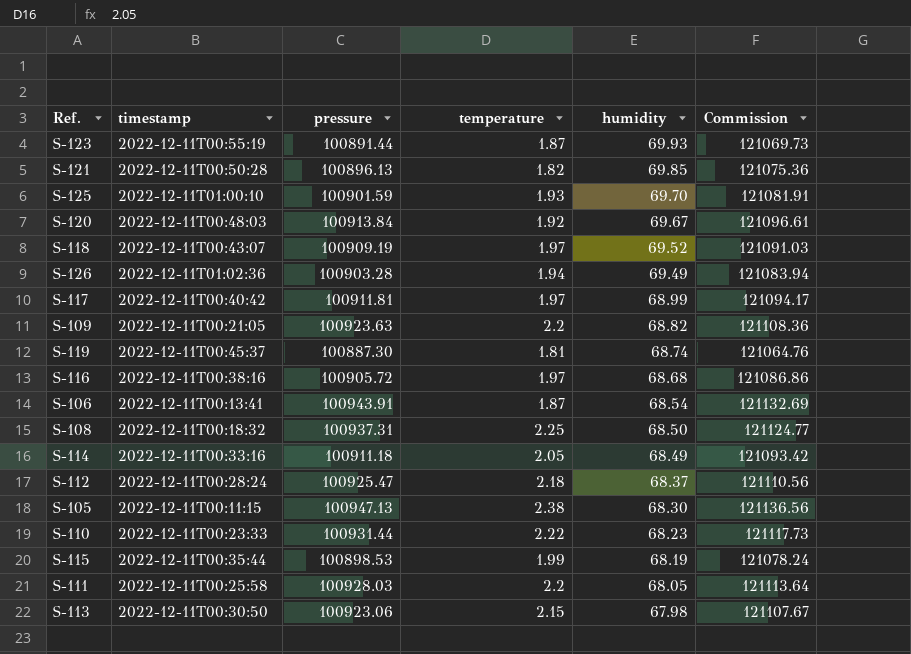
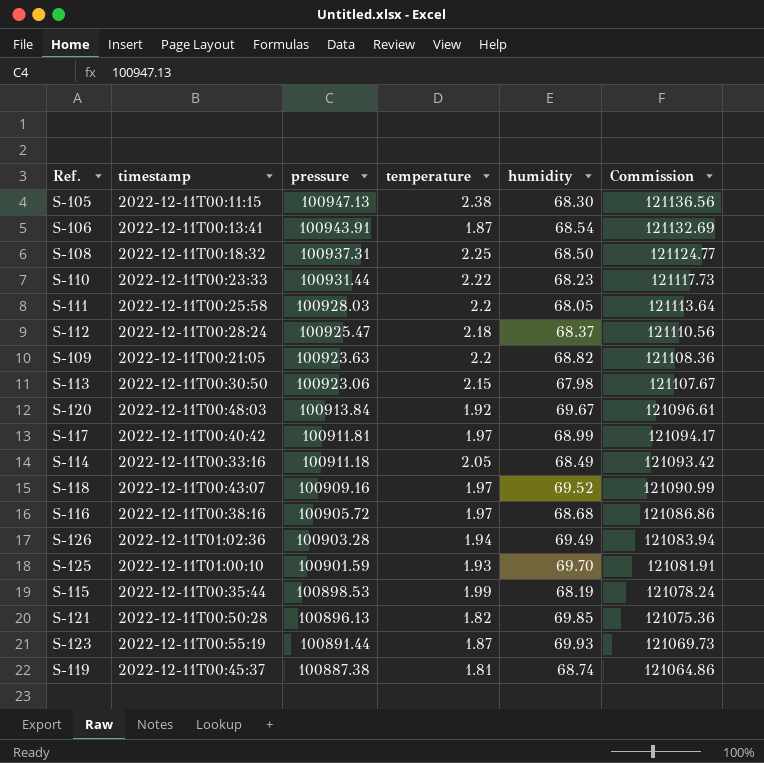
row order: humidity descending -> pressure descending
S-118 | pressure: 100909.19 -> 100909.16
S-118 | Commission: 121091.03 -> 121090.99
S-119 | pressure: 100887.30 -> 100887.38
S-119 | Commission: 121064.76 -> 121064.86

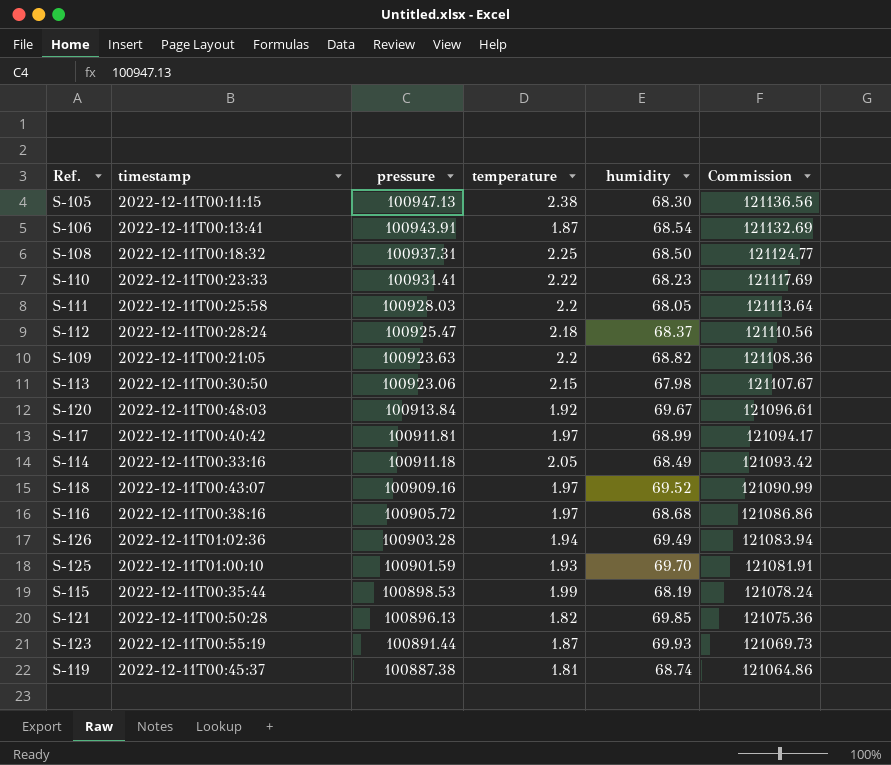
S-110 | pressure: 100931.44 -> 100931.41
S-110 | Commission: 121117.73 -> 121117.69

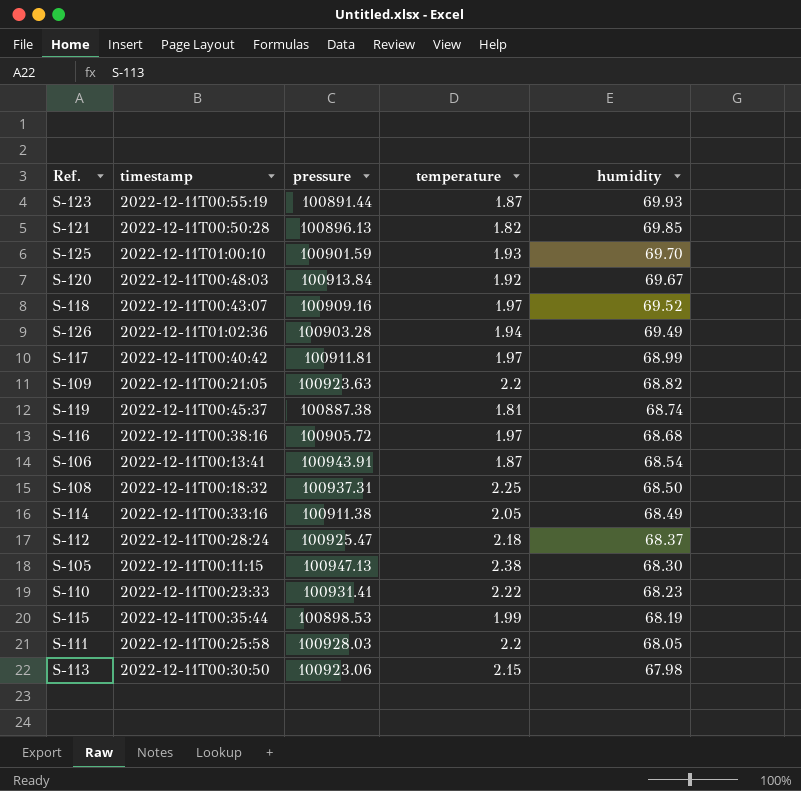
row order: pressure descending -> humidity descending
column Commission | formula: [pressure] * 1.2 -> none
S-114 | pressure: 100911.18 -> 100911.38

